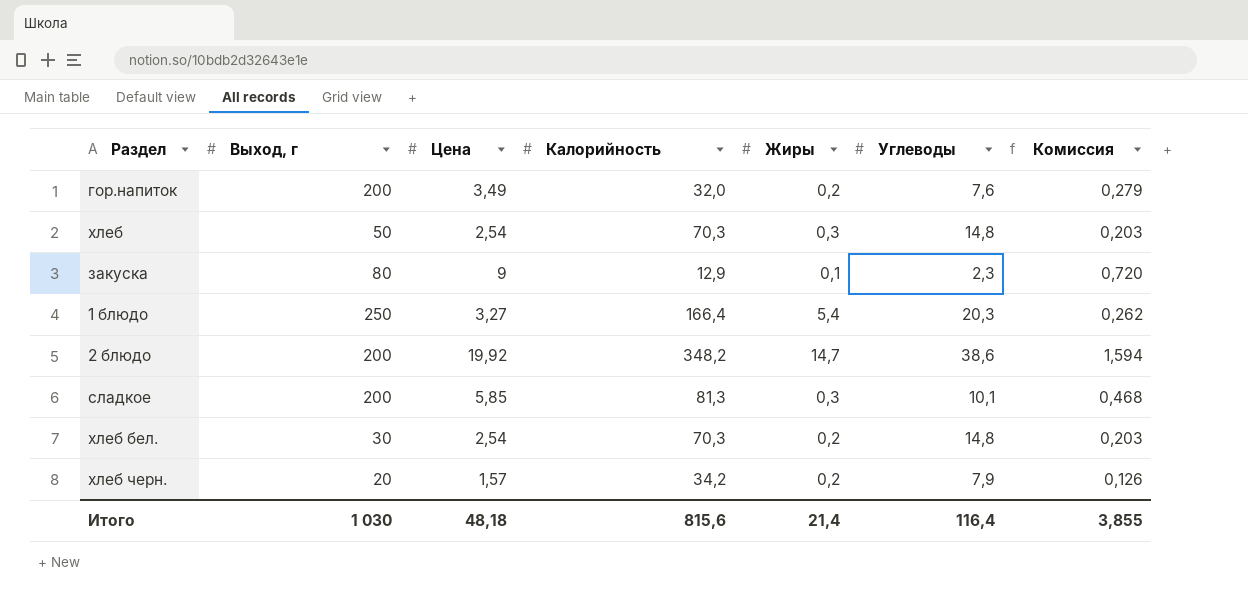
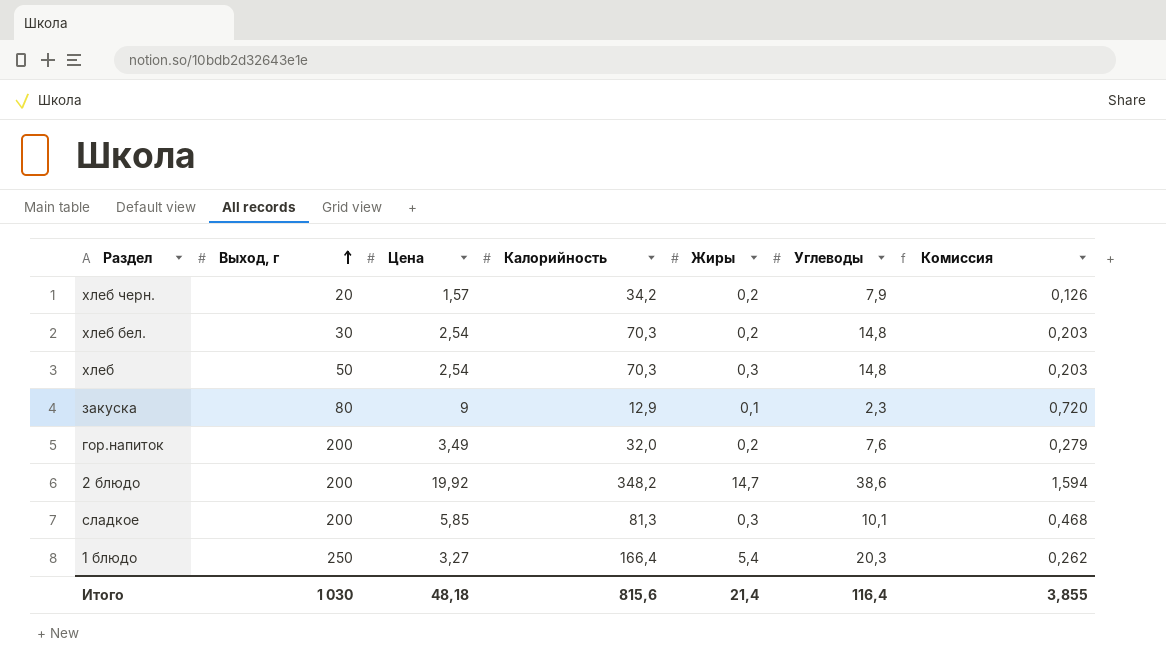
row order: none -> Выход, г ascending

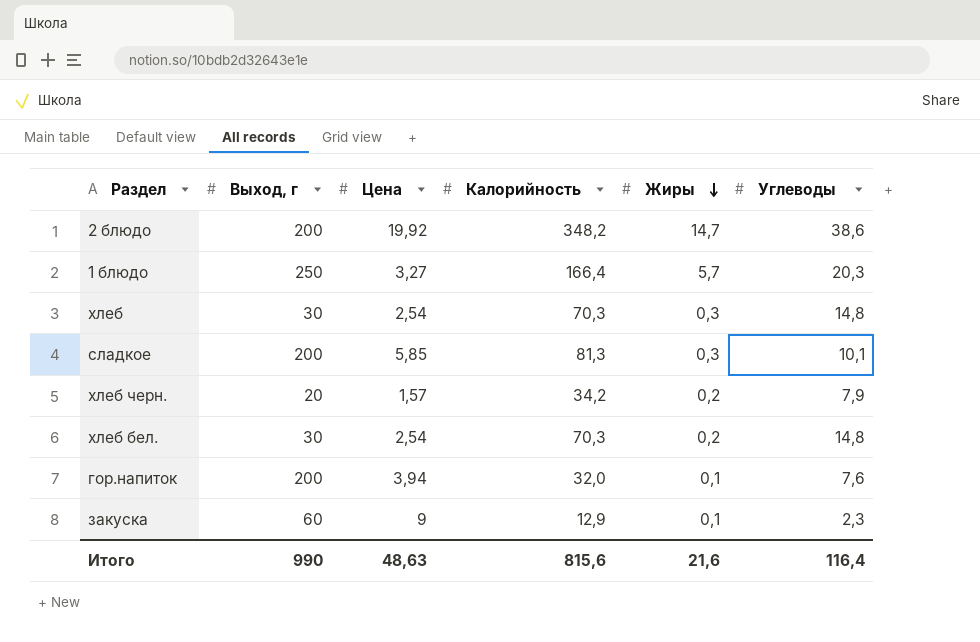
row order: Выход, г ascending -> Жиры descending
column Комиссия | formula: [Цена] * 0,08 -> none
1 блюдо | Жиры: 5,4 -> 5,7
хлеб | Выход, г: 50 -> 30
гор.напиток | Цена: 3,49 -> 3,94
гор.напиток | Жиры: 0,2 -> 0,1
закуска | Выход, г: 80 -> 60
Итого | Выход, г: 1 030 -> 990
Итого | Цена: 48,18 -> 48,63
Итого | Жиры: 21,4 -> 21,6

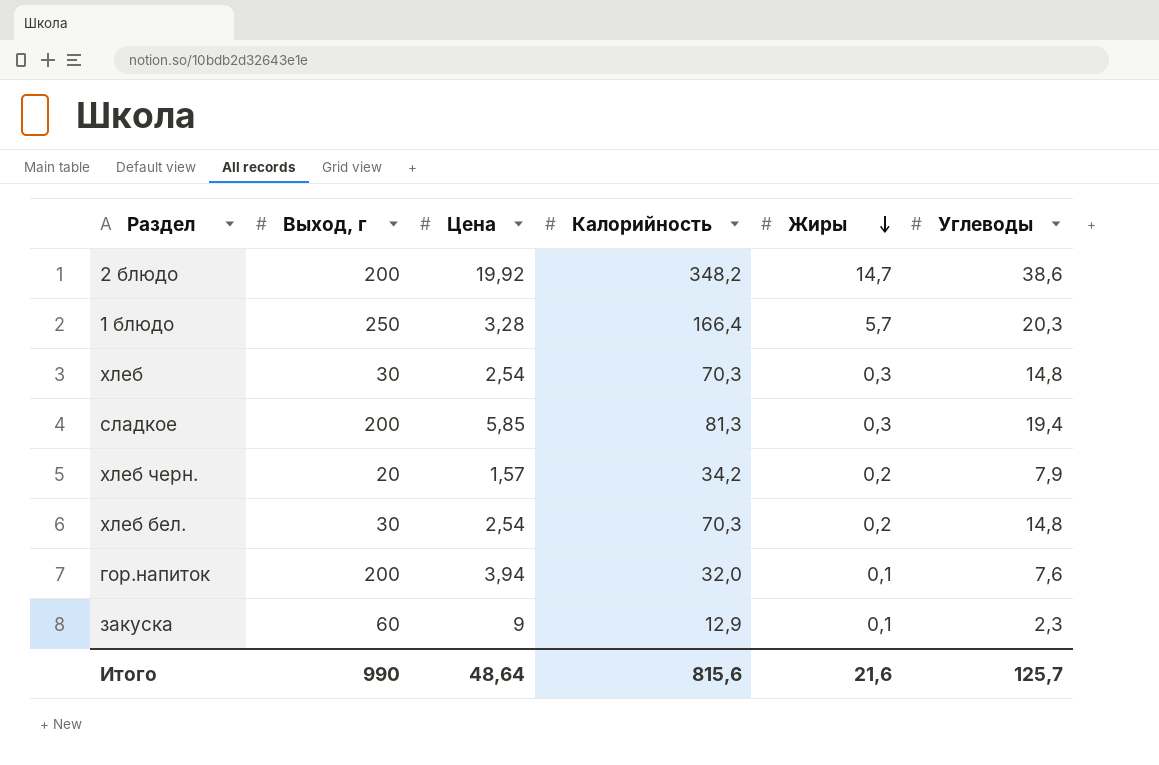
1 блюдо | Цена: 3,27 -> 3,28
сладкое | Углеводы: 10,1 -> 19,4
Итого | Цена: 48,63 -> 48,64
Итого | Углеводы: 116,4 -> 125,7

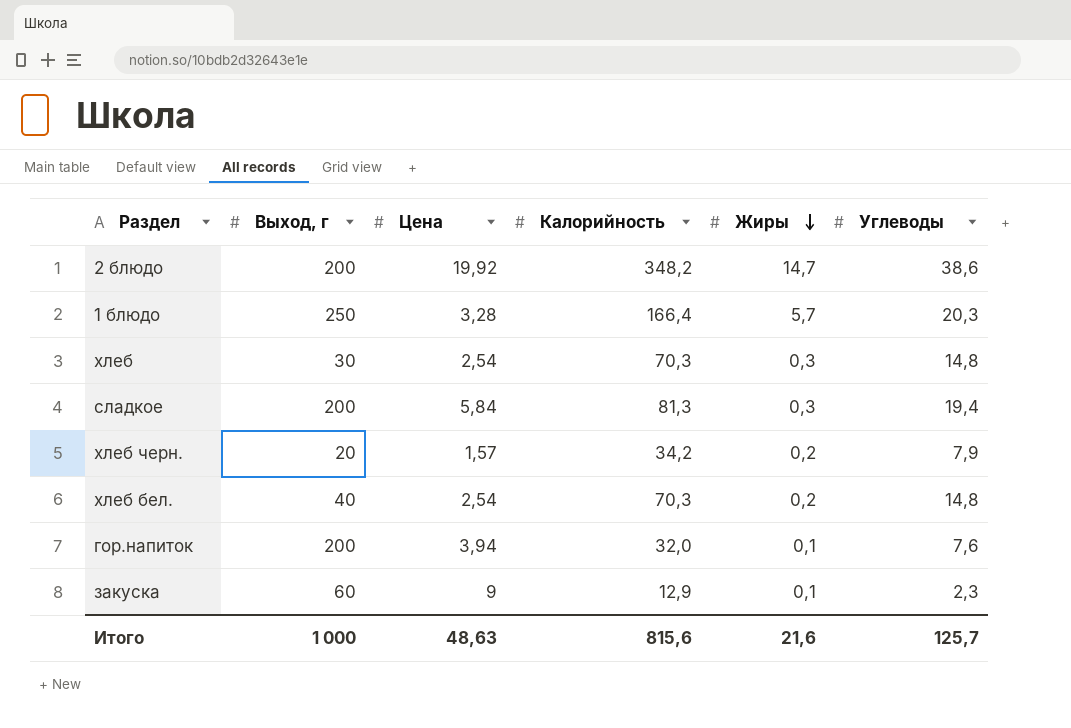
сладкое | Цена: 5,85 -> 5,84
хлеб бел. | Выход, г: 30 -> 40
Итого | Выход, г: 990 -> 1 000
Итого | Цена: 48,64 -> 48,63

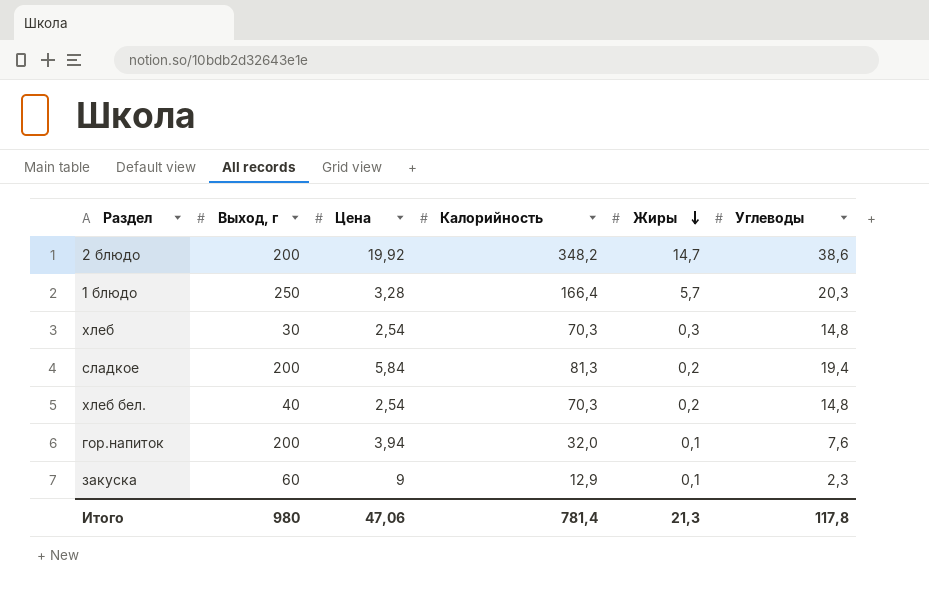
row хлеб черн.: 20 | 1,57 | 34,2 | 0,2 | 7,9 -> none
сладкое | Жиры: 0,3 -> 0,2
Итого | Выход, г: 1 000 -> 980
Итого | Цена: 48,63 -> 47,06
Итого | Калорийность: 815,6 -> 781,4
Итого | Жиры: 21,6 -> 21,3
Итого | Углеводы: 125,7 -> 117,8

